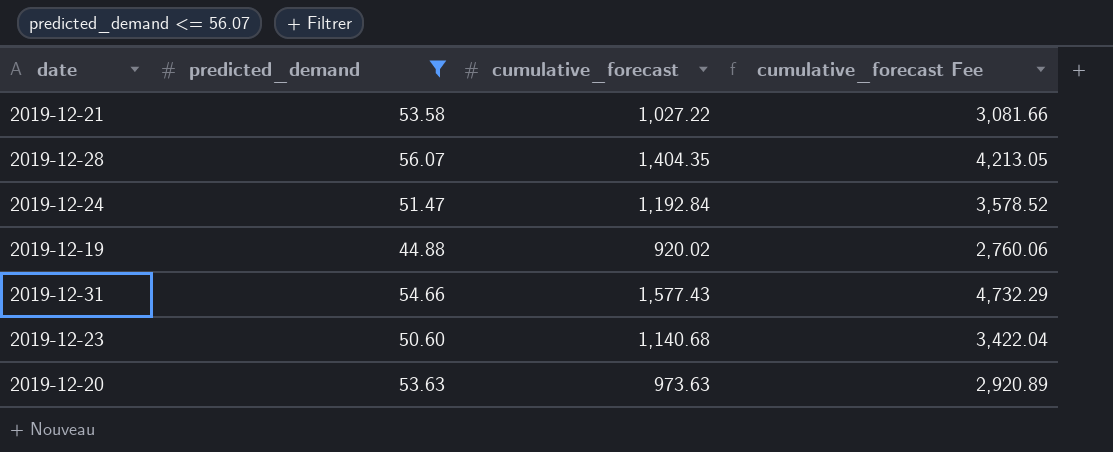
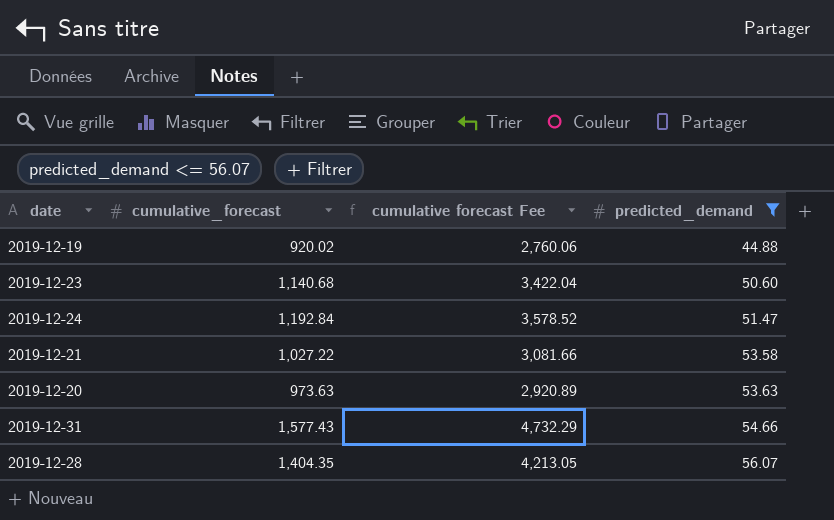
row order: none -> predicted_demand ascending
column name: cumulative_forecast Fee -> cumulative forecast Fee
column predicted_demand | position: 2 -> 4

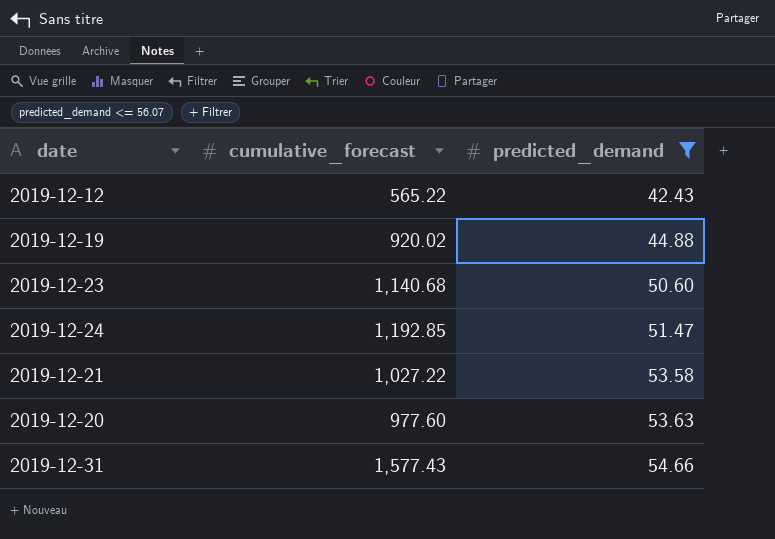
column cumulative forecast Fee | formula: [cumulative_forecast] * 3 -> none
row 2019-12-28: 1,404.35 | 4,213.05 | 56.07 -> none
row 2019-12-12: none -> 565.22 | 42.43
2019-12-24 | cumulative_forecast: 1,192.84 -> 1,192.85
2019-12-20 | cumulative_forecast: 973.63 -> 977.60

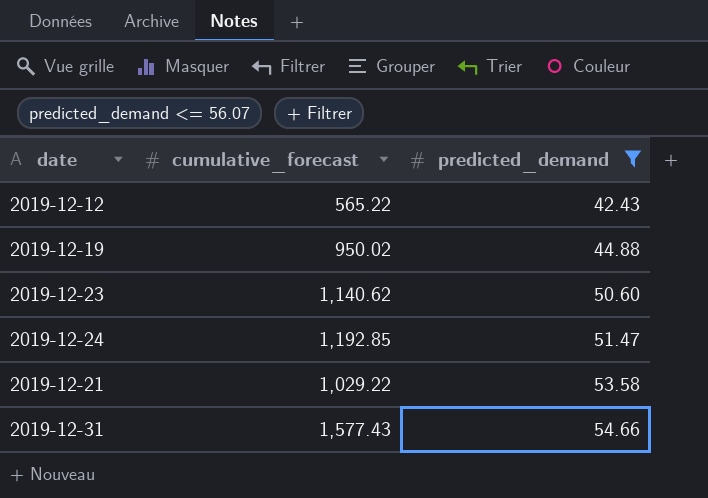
row 2019-12-20: 977.60 | 53.63 -> none
2019-12-19 | cumulative_forecast: 920.02 -> 950.02
2019-12-23 | cumulative_forecast: 1,140.68 -> 1,140.62
2019-12-21 | cumulative_forecast: 1,027.22 -> 1,029.22

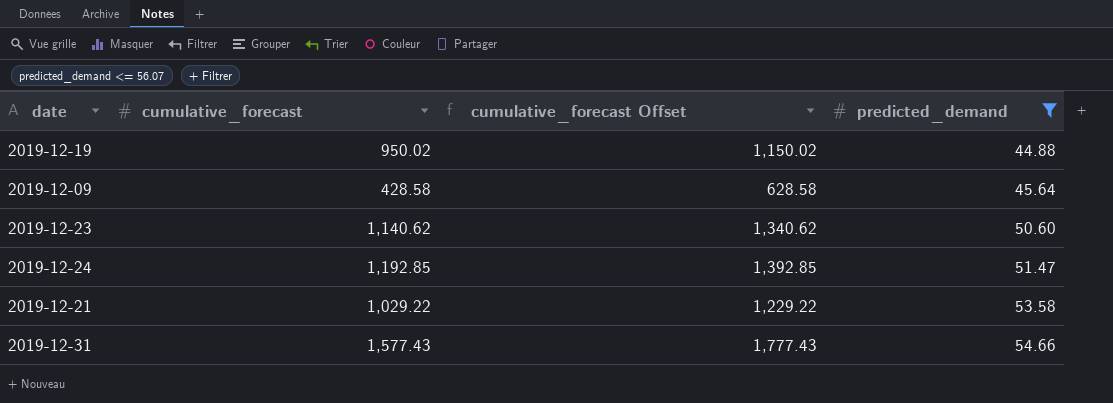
column cumulative_forecast Offset | formula: none -> [cumulative_forecast] + 200
row 2019-12-12: 565.22 | 42.43 -> none
row 2019-12-09: none -> 428.58 | 628.58 | 45.64

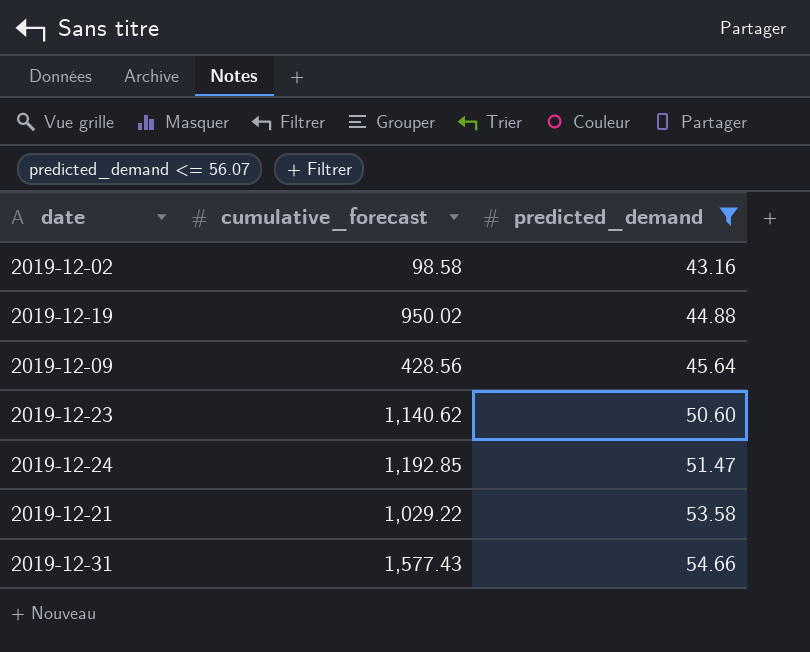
column cumulative_forecast Offset | formula: [cumulative_forecast] + 200 -> none
row 2019-12-02: none -> 98.58 | 43.16
2019-12-09 | cumulative_forecast: 428.58 -> 428.56

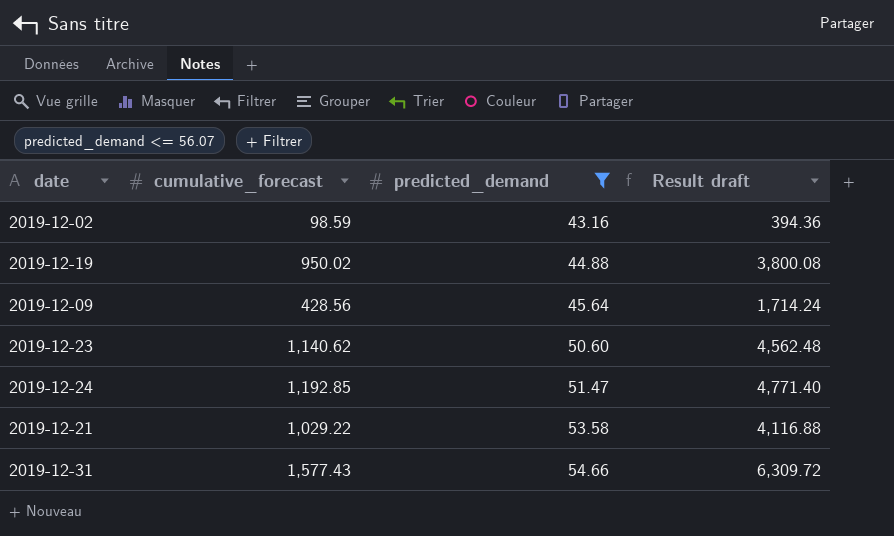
column Result draft | formula: none -> [cumulative_forecast] * 4
2019-12-02 | cumulative_forecast: 98.58 -> 98.59

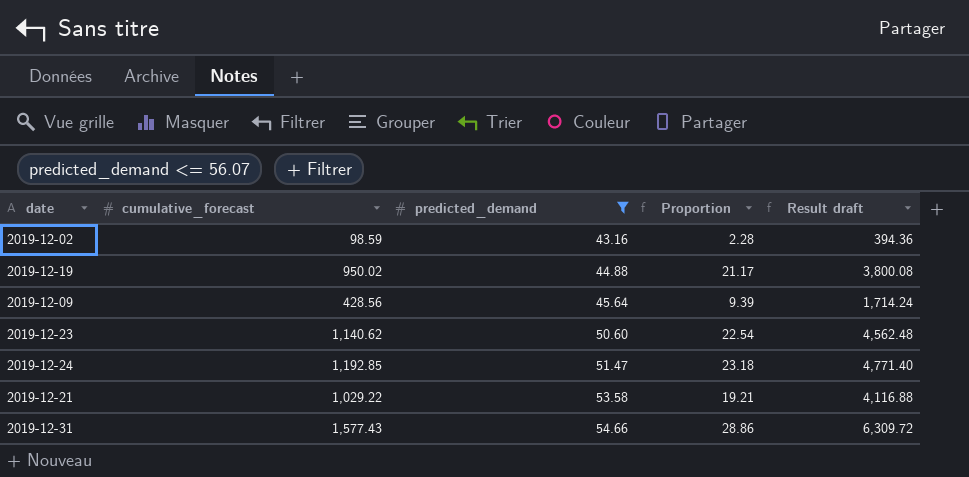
column Proportion | formula: none -> [cumulative_forecast] / [predicted_demand]

